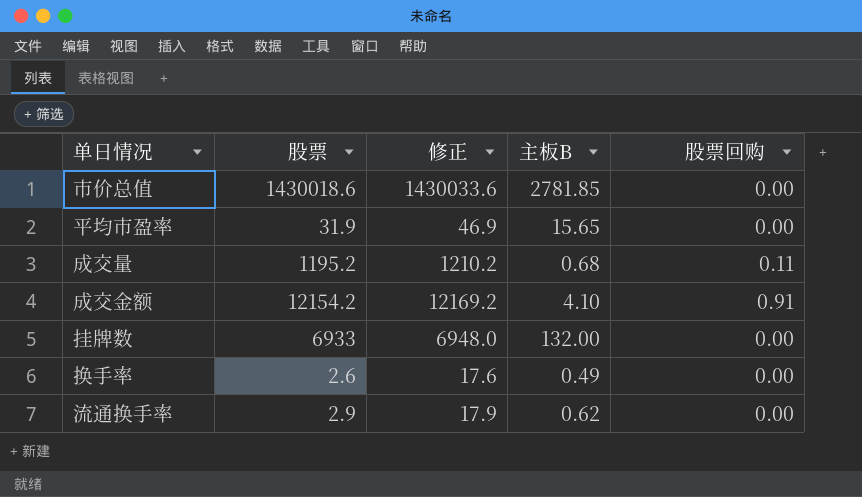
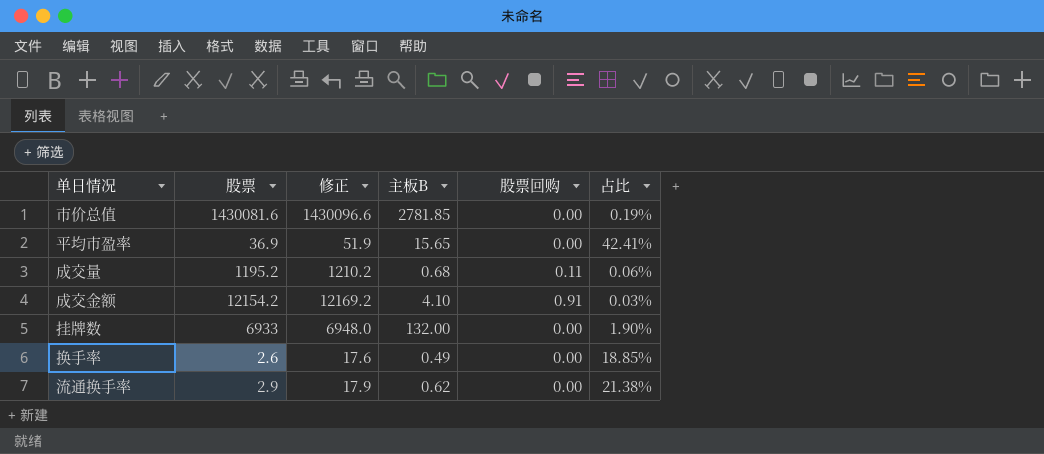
column 占比 | formula: none -> [主板B] / [股票]
市价总值 | 股票: 1430018.6 -> 1430081.6
市价总值 | 修正: 1430033.6 -> 1430096.6
平均市盈率 | 股票: 31.9 -> 36.9
平均市盈率 | 修正: 46.9 -> 51.9

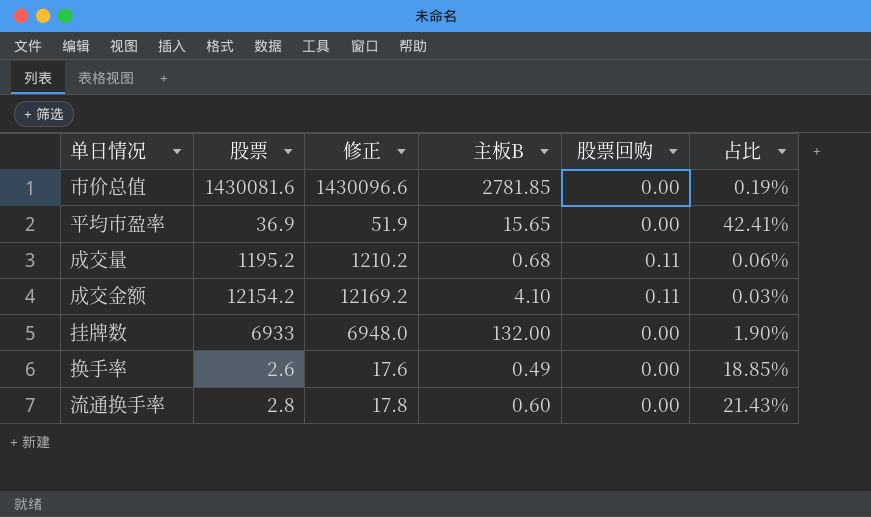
成交金额 | 股票回购: 0.91 -> 0.11
流通换手率 | 股票: 2.9 -> 2.8
流通换手率 | 修正: 17.9 -> 17.8
流通换手率 | 主板B: 0.62 -> 0.60
流通换手率 | 占比: 21.38% -> 21.43%

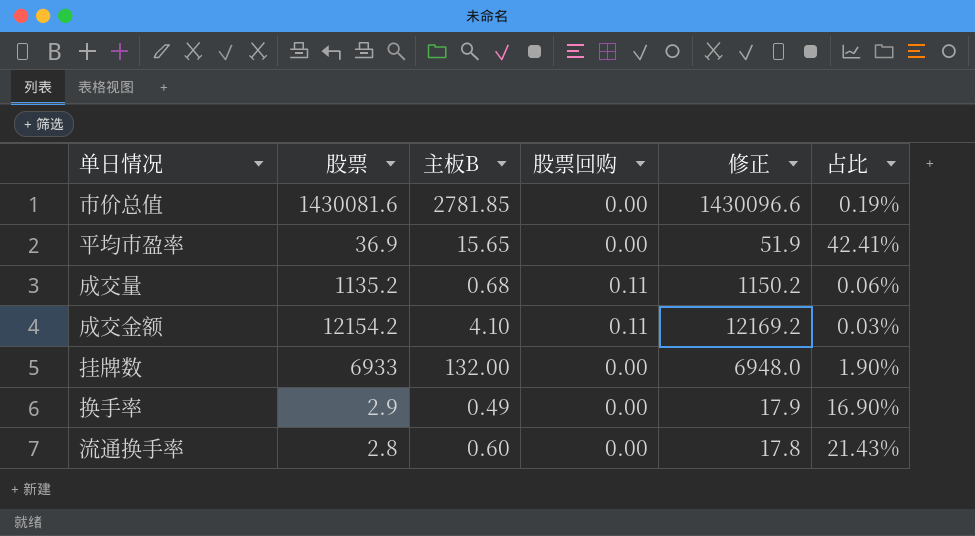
column 修正 | position: 3 -> 5
成交量 | 股票: 1195.2 -> 1135.2
成交量 | 修正: 1210.2 -> 1150.2
换手率 | 股票: 2.6 -> 2.9
换手率 | 修正: 17.6 -> 17.9
换手率 | 占比: 18.85% -> 16.90%

